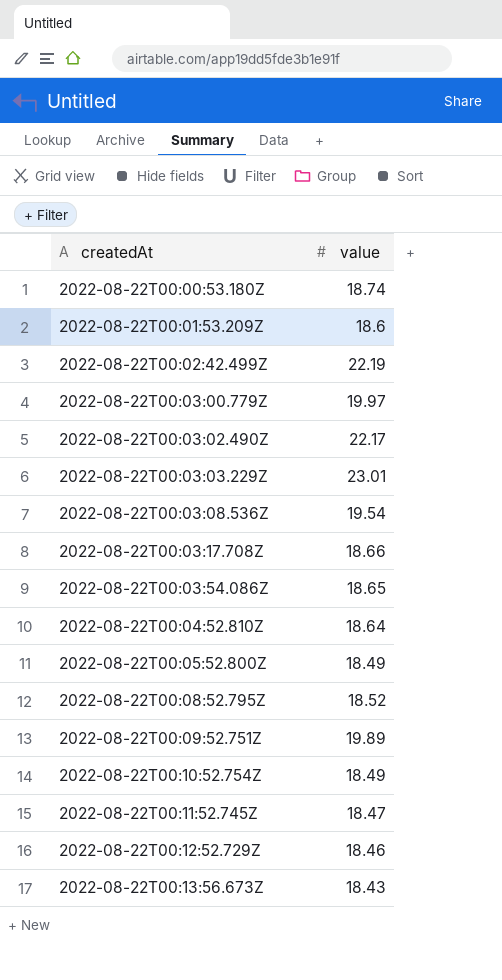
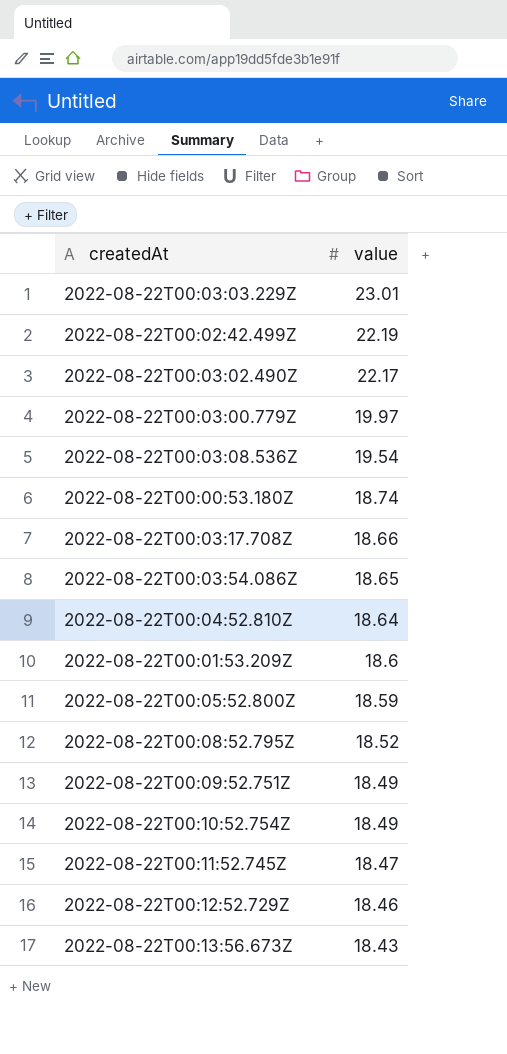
row order: createdAt ascending -> value descending
2022-08-22T00:05:52.800Z | value: 18.49 -> 18.59
2022-08-22T00:09:52.751Z | value: 19.89 -> 18.49

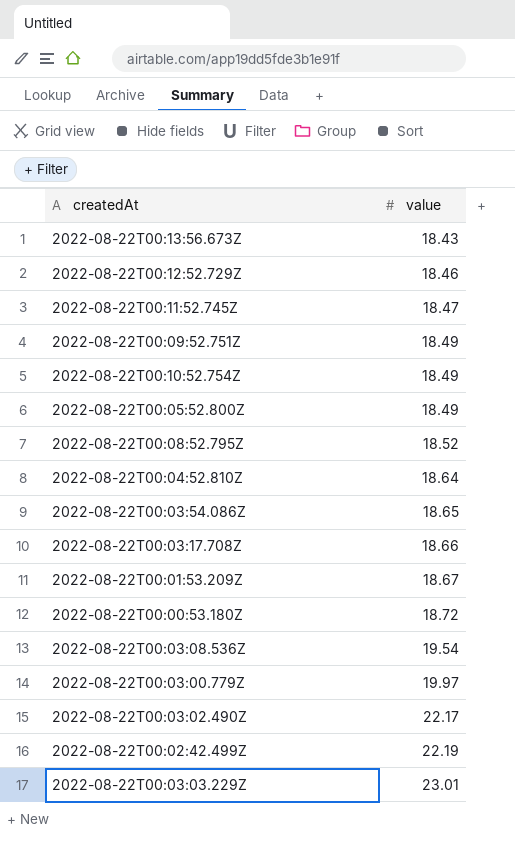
row order: value descending -> value ascending
2022-08-22T00:05:52.800Z | value: 18.59 -> 18.49
2022-08-22T00:01:53.209Z | value: 18.6 -> 18.67
2022-08-22T00:00:53.180Z | value: 18.74 -> 18.72

